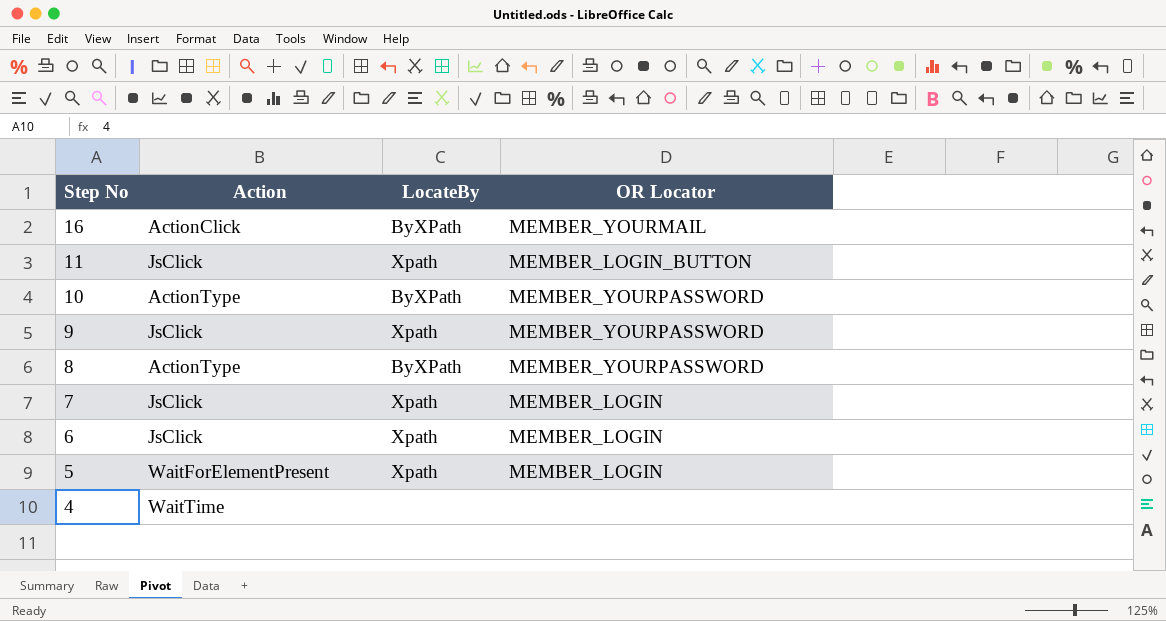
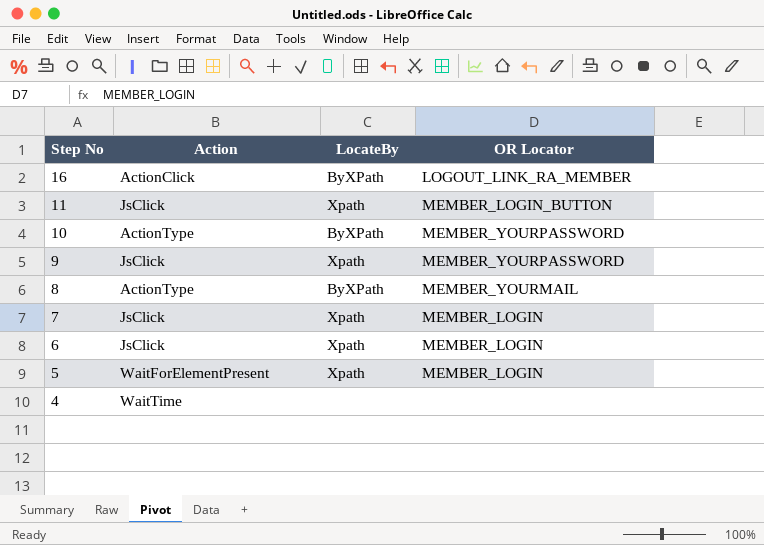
16 | OR Locator: MEMBER_YOURMAIL -> LOGOUT_LINK_RA_MEMBER
8 | OR Locator: MEMBER_YOURPASSWORD -> MEMBER_YOURMAIL

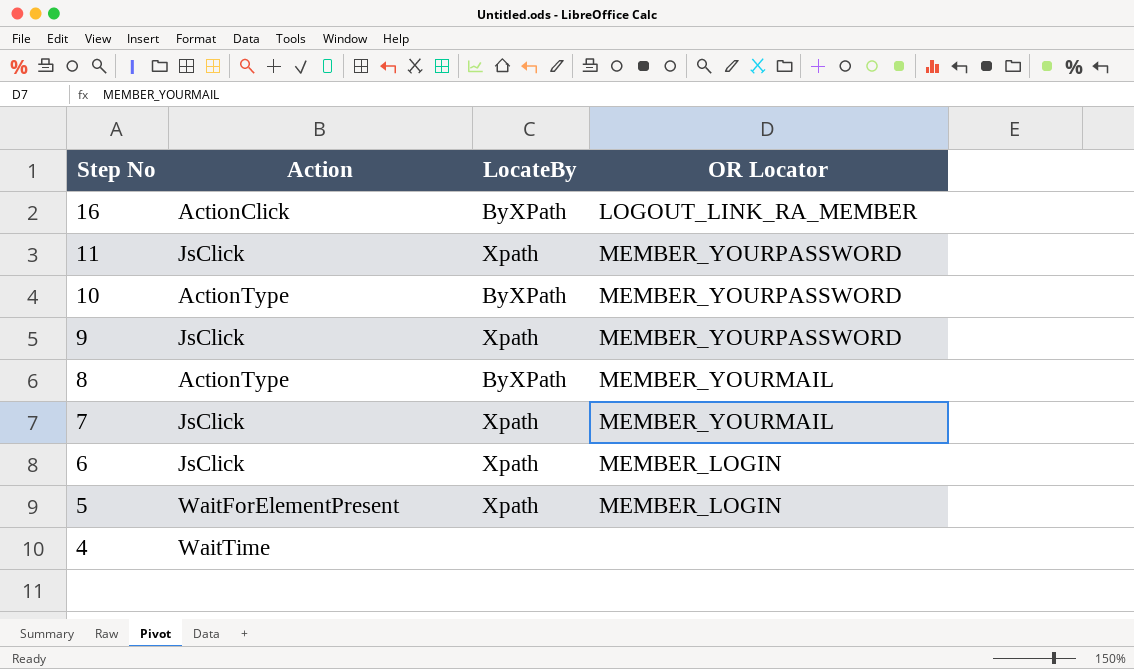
11 | OR Locator: MEMBER_LOGIN_BUTTON -> MEMBER_YOURPASSWORD
7 | OR Locator: MEMBER_LOGIN -> MEMBER_YOURMAIL

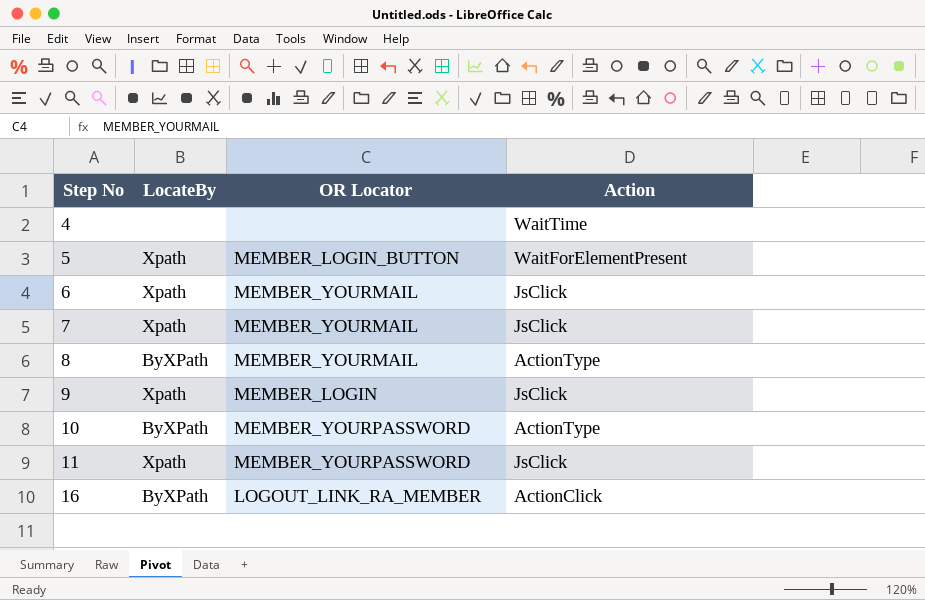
row order: Step No descending -> Step No ascending
column Action | position: 2 -> 4
5 | OR Locator: MEMBER_LOGIN -> MEMBER_LOGIN_BUTTON
6 | OR Locator: MEMBER_LOGIN -> MEMBER_YOURMAIL
9 | OR Locator: MEMBER_YOURPASSWORD -> MEMBER_LOGIN

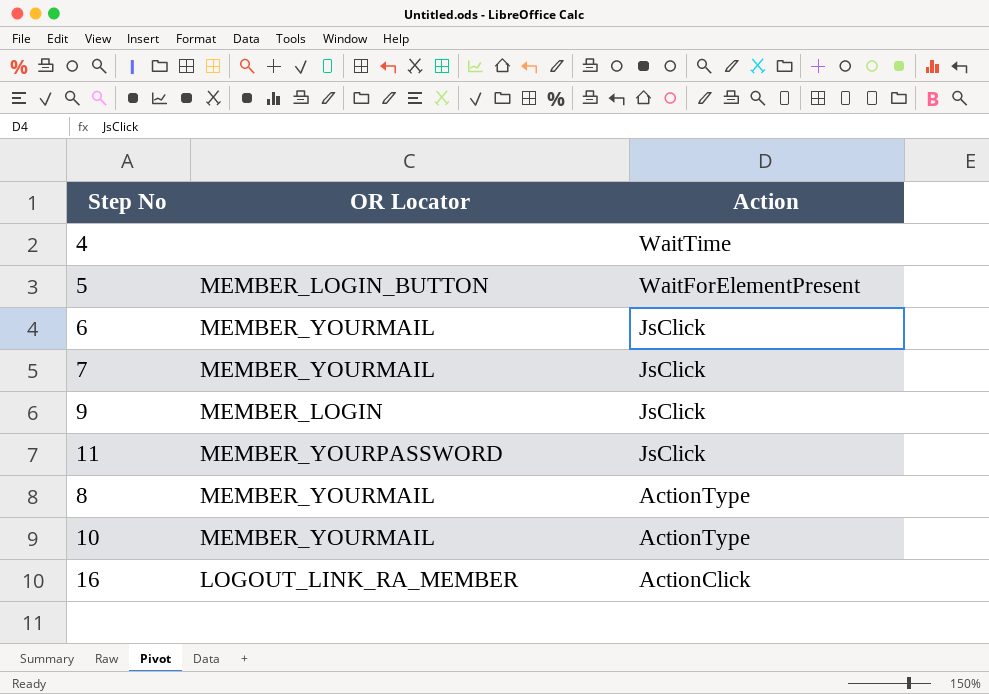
row order: Step No ascending -> Action descending
column LocateBy | position: 2 -> none
10 | OR Locator: MEMBER_YOURPASSWORD -> MEMBER_YOURMAIL

